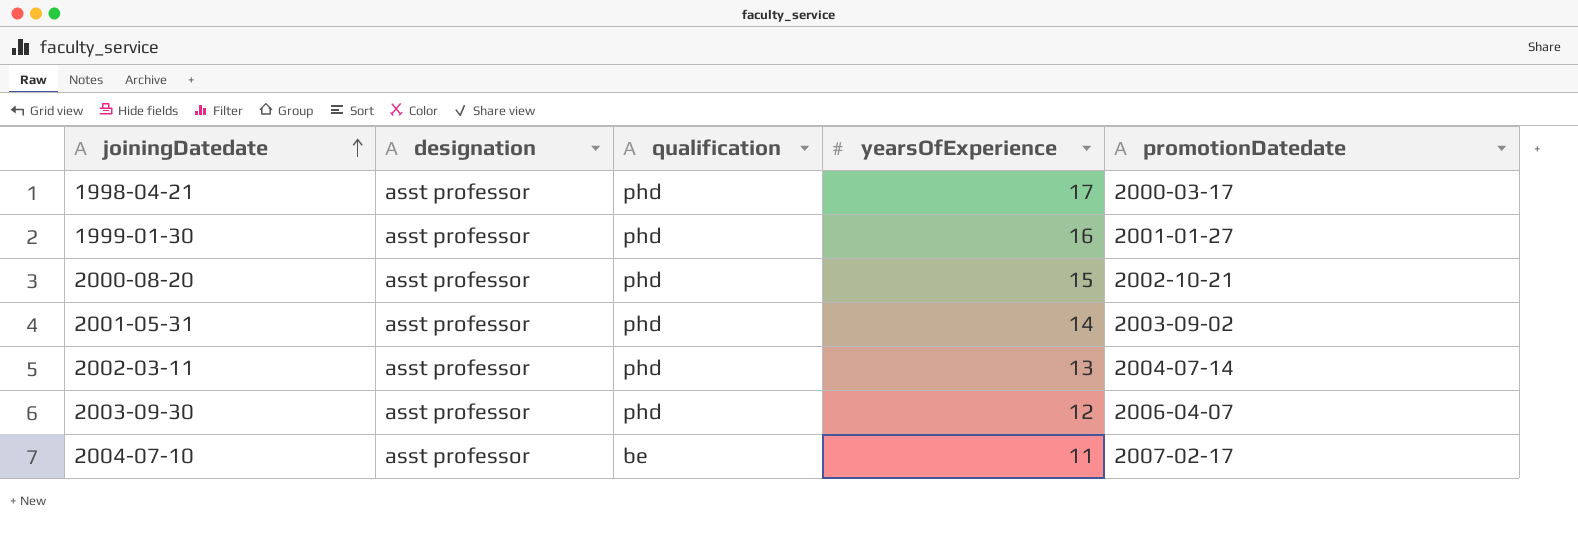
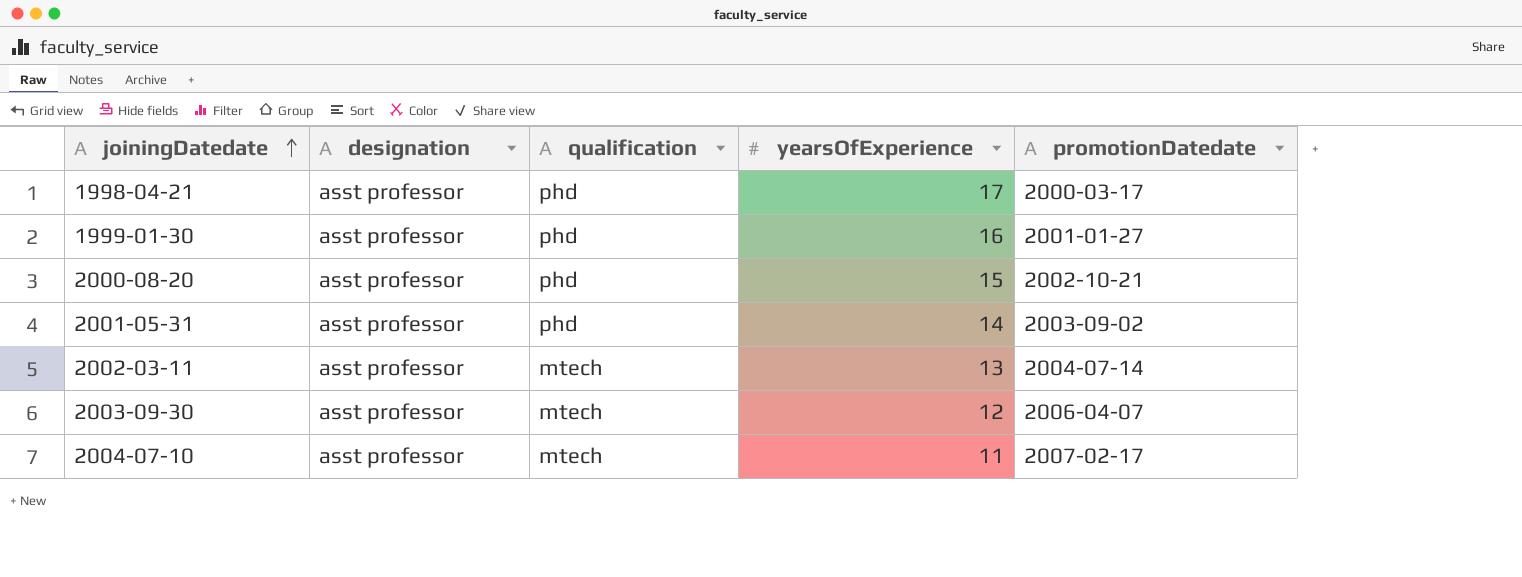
2002-03-11 | qualification: phd -> mtech
2003-09-30 | qualification: phd -> mtech
2004-07-10 | qualification: be -> mtech

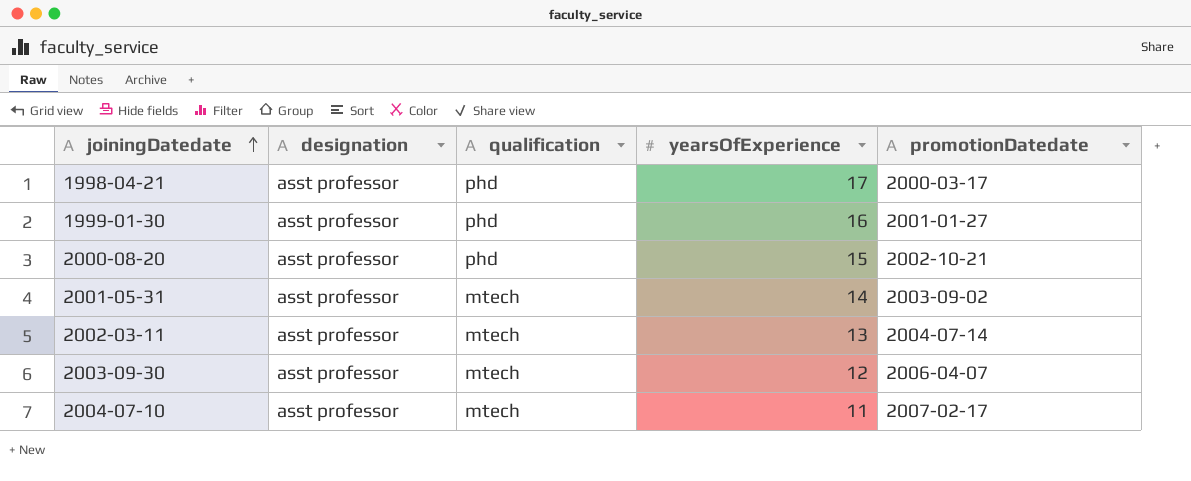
2001-05-31 | qualification: phd -> mtech

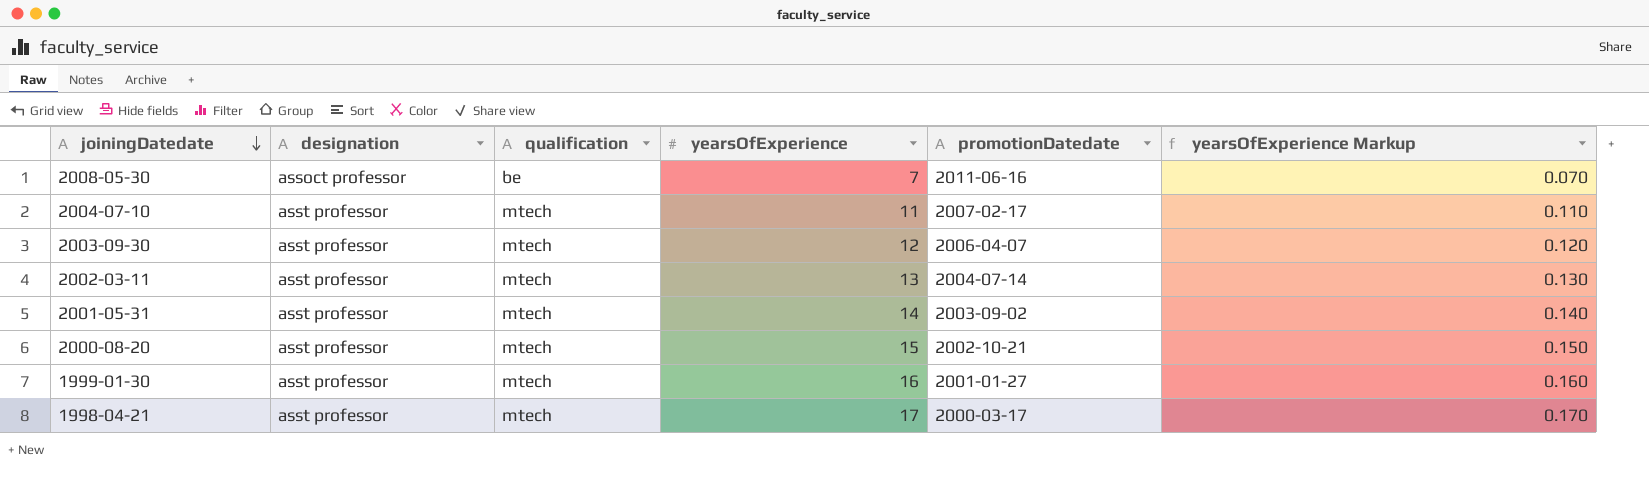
row order: joiningDatedate ascending -> joiningDatedate descending
column yearsOfExperience Markup | formula: none -> [yearsOfExperience] * 0.01
row 2008-05-30: none -> assoct professor | be | 7 | 2011-06-16 | 0.070
2000-08-20 | qualification: phd -> mtech
1999-01-30 | qualification: phd -> mtech
1998-04-21 | qualification: phd -> mtech

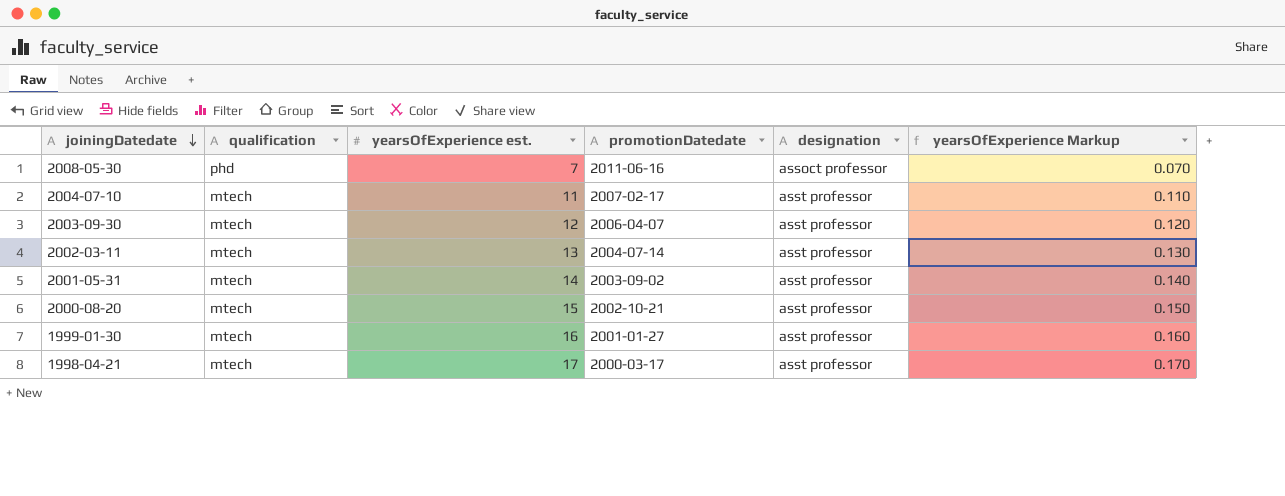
column name: yearsOfExperience -> yearsOfExperience est.
column designation | position: 2 -> 5
2008-05-30 | qualification: be -> phd

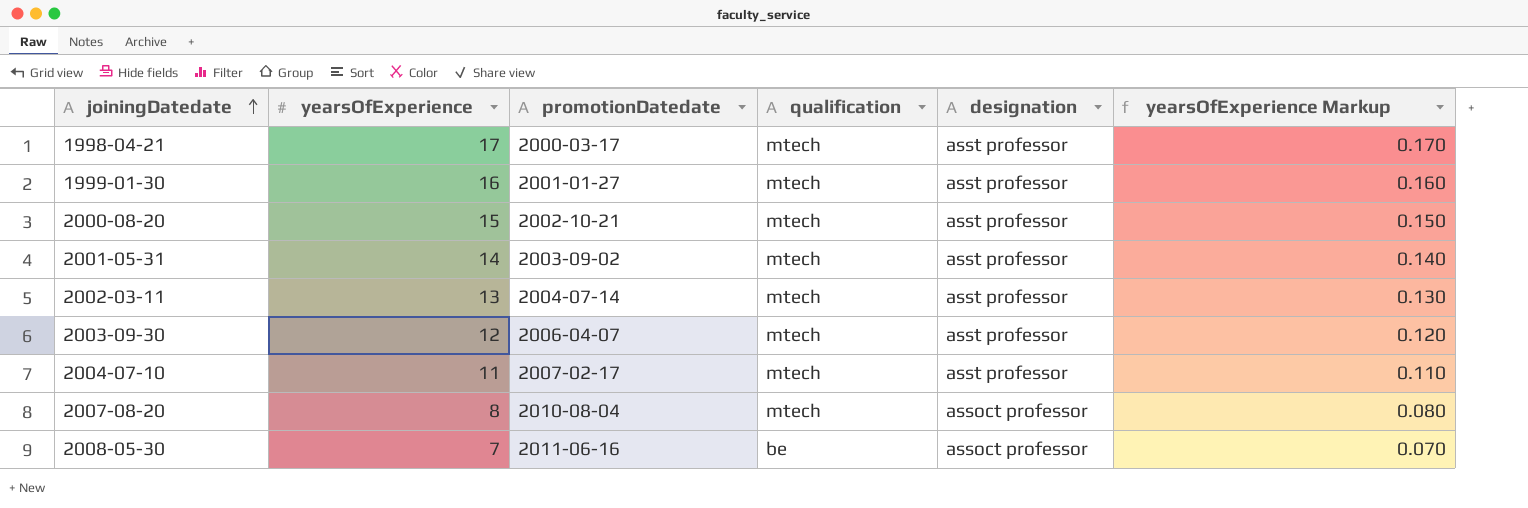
row order: joiningDatedate descending -> joiningDatedate ascending
column name: yearsOfExperience est. -> yearsOfExperience
column qualification | position: 2 -> 4
row 2007-08-20: none -> 8 | 2010-08-04 | mtech | assoct professor | 0.080
2008-05-30 | qualification: phd -> be

